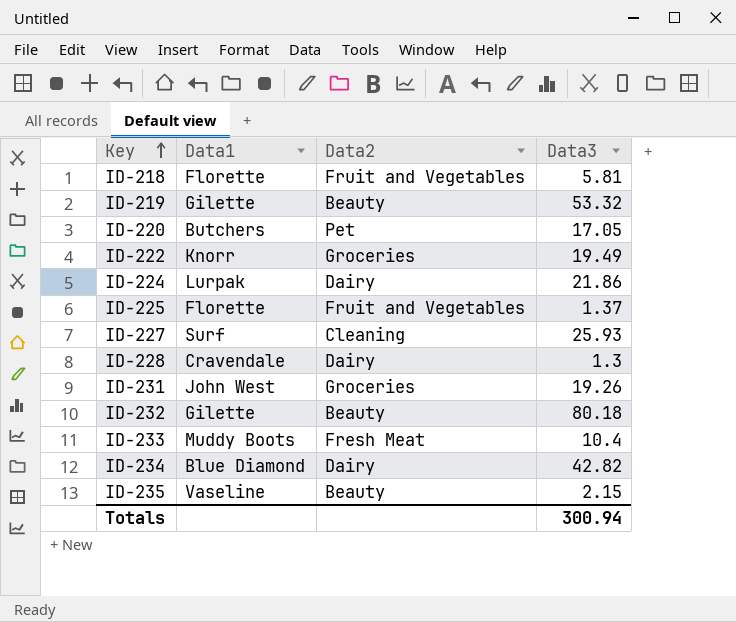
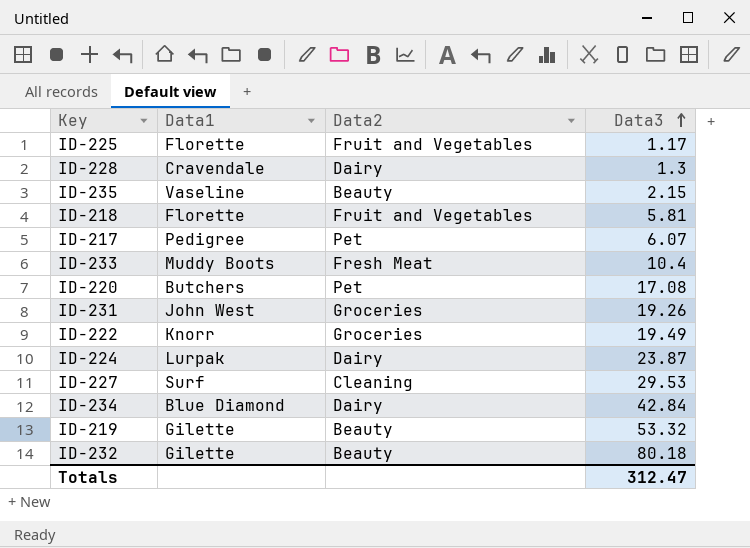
row order: Key ascending -> Data3 ascending
ID-225 | Data3: 1.37 -> 1.17
row ID-217: none -> Pedigree | Pet | 6.07
ID-220 | Data3: 17.05 -> 17.08
ID-224 | Data3: 21.86 -> 23.87
ID-227 | Data3: 25.93 -> 29.53
ID-234 | Data3: 42.82 -> 42.84
Totals | Data3: 300.94 -> 312.47

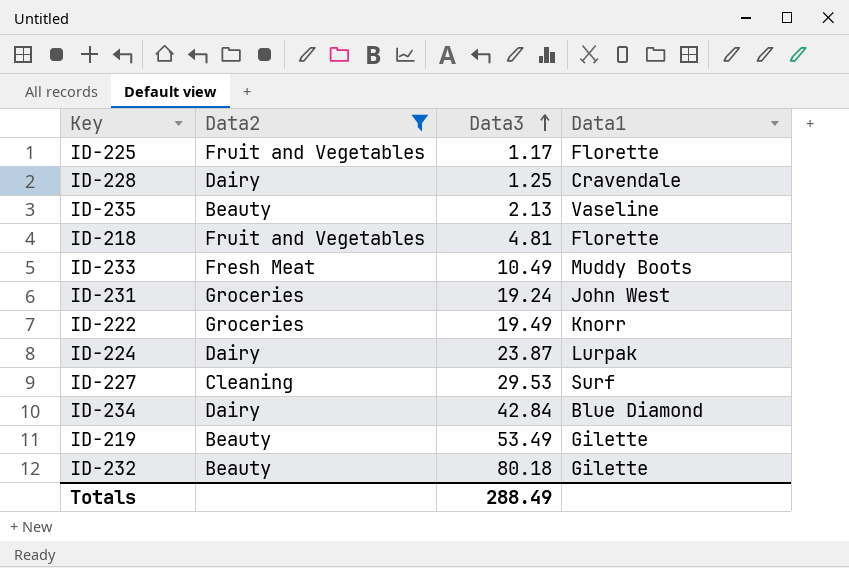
filter: none -> Data2 != Pet
column Data1 | position: 2 -> 4
ID-228 | Data3: 1.3 -> 1.25
ID-235 | Data3: 2.15 -> 2.13
ID-218 | Data3: 5.81 -> 4.81
ID-233 | Data3: 10.4 -> 10.49
ID-231 | Data3: 19.26 -> 19.24
ID-219 | Data3: 53.32 -> 53.49
Totals | Data3: 312.47 -> 288.49

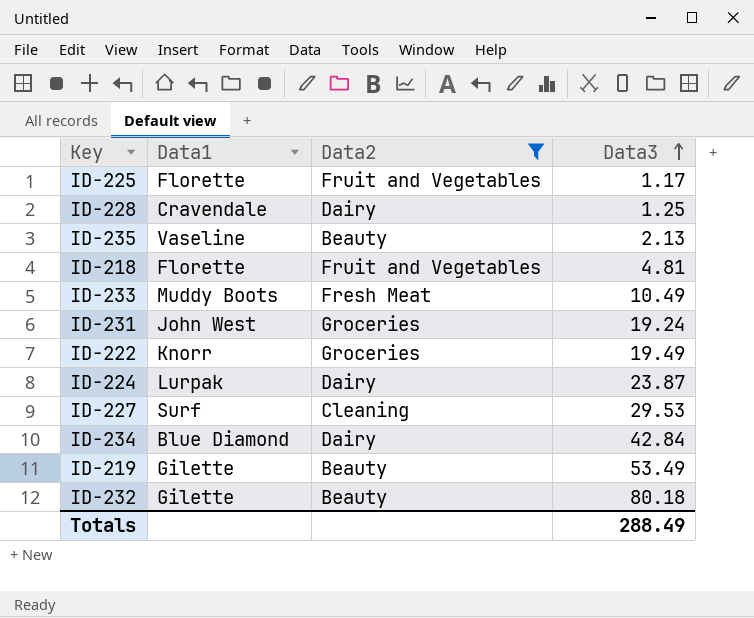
column Data1 | position: 4 -> 2

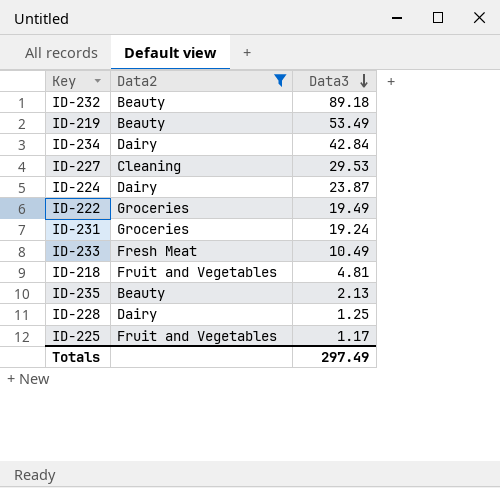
row order: Data3 ascending -> Data3 descending
column Data1 | position: 2 -> none
ID-232 | Data3: 80.18 -> 89.18
Totals | Data3: 288.49 -> 297.49

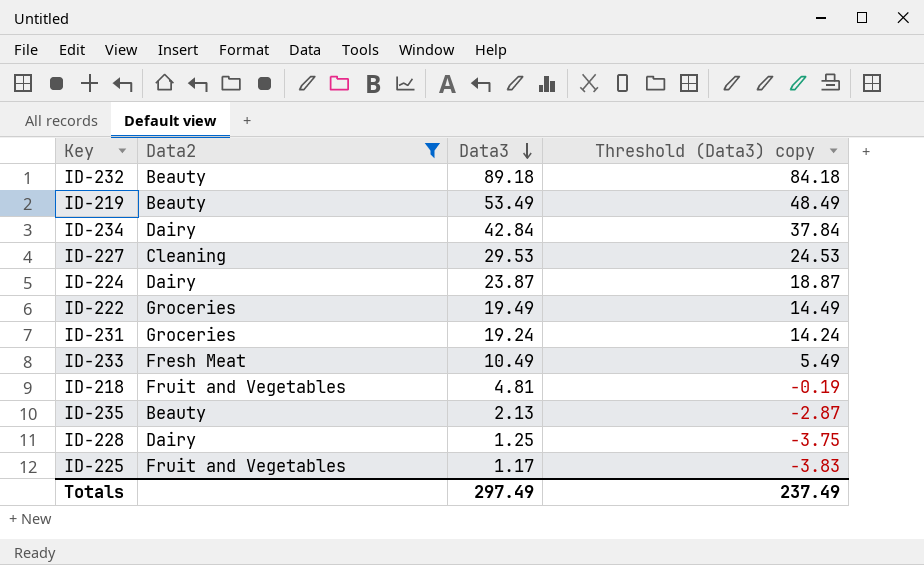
column Threshold (Data3) copy | formula: none -> [Data3] - 5

